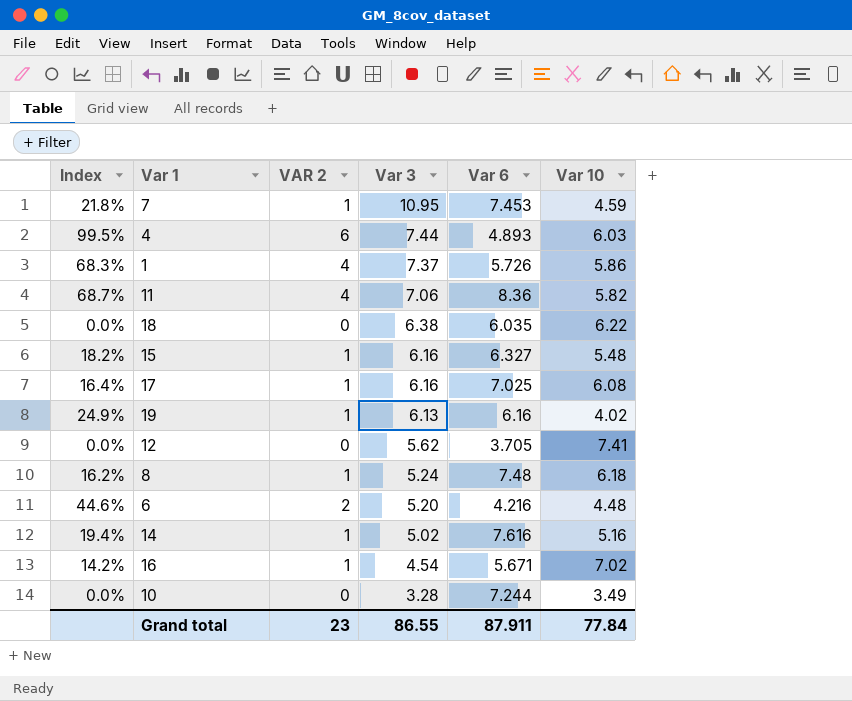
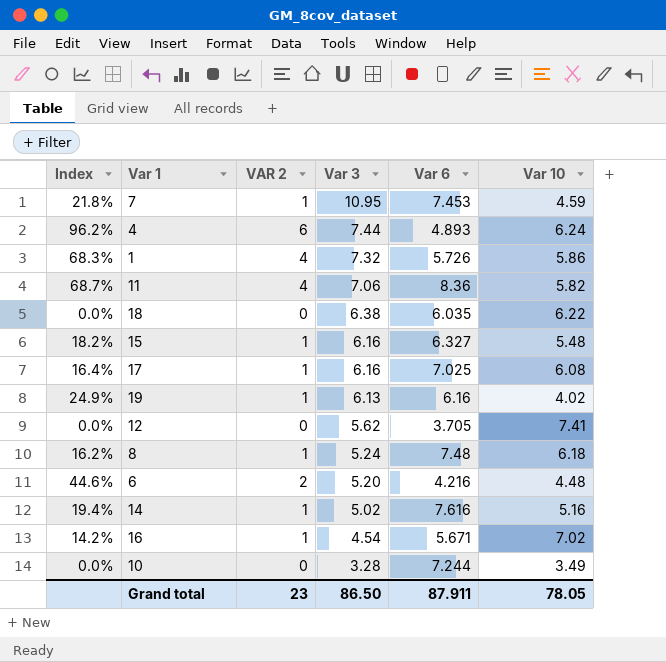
4 | Index: 99.5% -> 96.2%
4 | Var 10: 6.03 -> 6.24
1 | Var 3: 7.37 -> 7.32
Grand total | Var 3: 86.55 -> 86.50
Grand total | Var 10: 77.84 -> 78.05

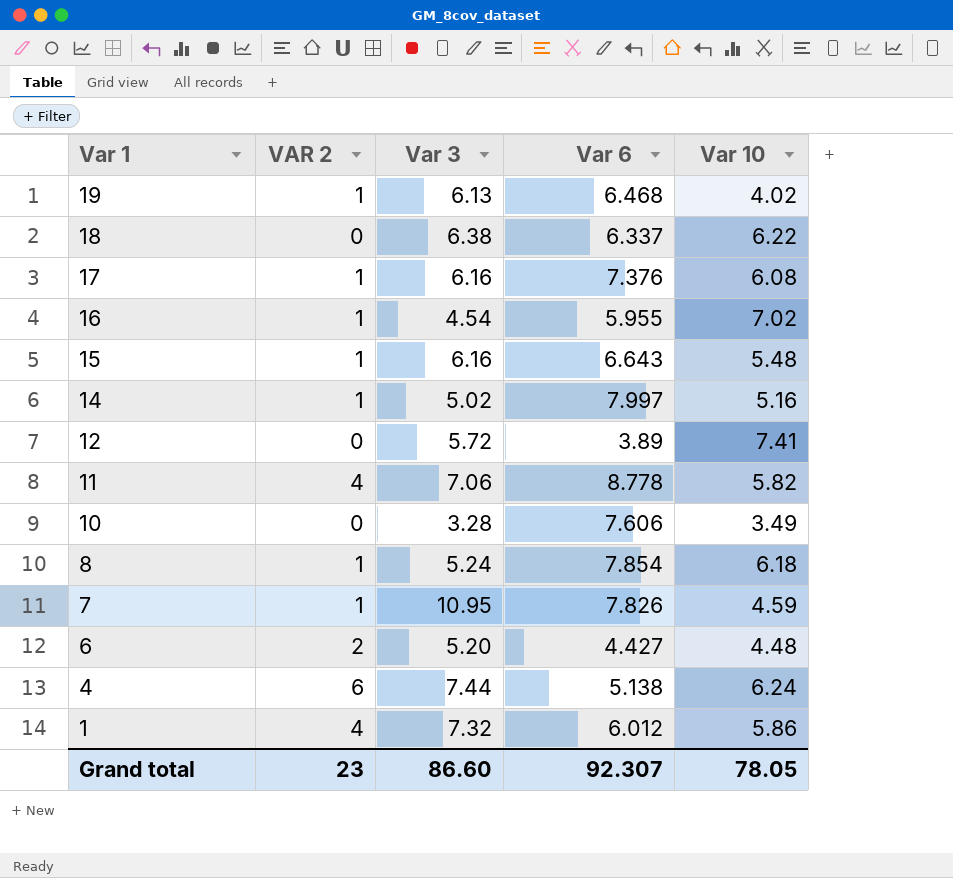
row order: Var 3 descending -> Var 1 descending
column Index | formula: [VAR 2] / [Var 10] -> none
19 | Var 6: 6.16 -> 6.468
18 | Var 6: 6.035 -> 6.337
17 | Var 6: 7.025 -> 7.376
16 | Var 6: 5.671 -> 5.955
15 | Var 6: 6.327 -> 6.643
14 | Var 6: 7.616 -> 7.997
12 | Var 3: 5.62 -> 5.72
12 | Var 6: 3.705 -> 3.89
11 | Var 6: 8.36 -> 8.778
10 | Var 6: 7.244 -> 7.606
8 | Var 6: 7.48 -> 7.854
7 | Var 6: 7.453 -> 7.826
6 | Var 6: 4.216 -> 4.427
4 | Var 6: 4.893 -> 5.138
1 | Var 6: 5.726 -> 6.012
Grand total | Var 3: 86.50 -> 86.60
Grand total | Var 6: 87.911 -> 92.307

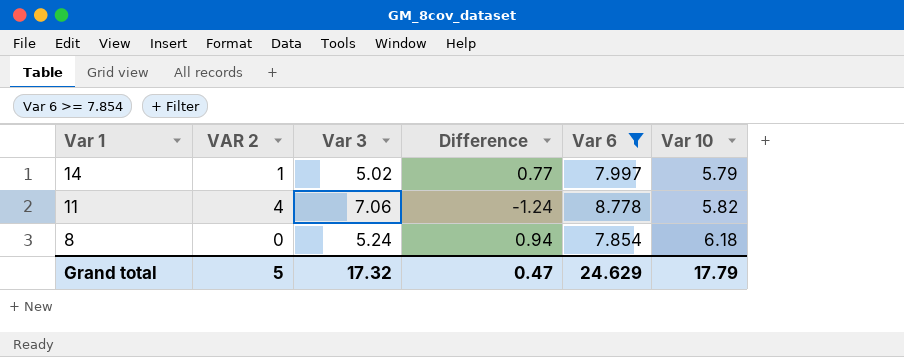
filter: none -> Var 6 >= 7.854
column Difference | formula: none -> [Var 10] - [Var 3]
14 | Var 10: 5.16 -> 5.79
8 | VAR 2: 1 -> 0
Grand total | VAR 2: 23 -> 5
Grand total | Var 3: 86.60 -> 17.32
Grand total | Var 6: 92.307 -> 24.629
Grand total | Var 10: 78.05 -> 17.79

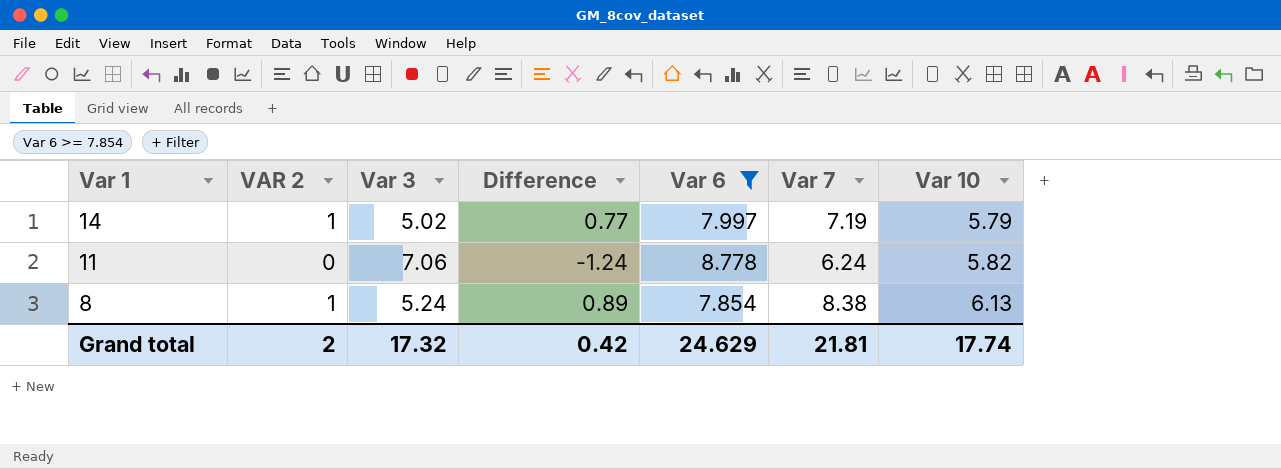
column Var 7 | position: none -> 6
11 | VAR 2: 4 -> 0
8 | VAR 2: 0 -> 1
8 | Difference: 0.94 -> 0.89
8 | Var 10: 6.18 -> 6.13
Grand total | VAR 2: 5 -> 2
Grand total | Difference: 0.47 -> 0.42
Grand total | Var 10: 17.79 -> 17.74

